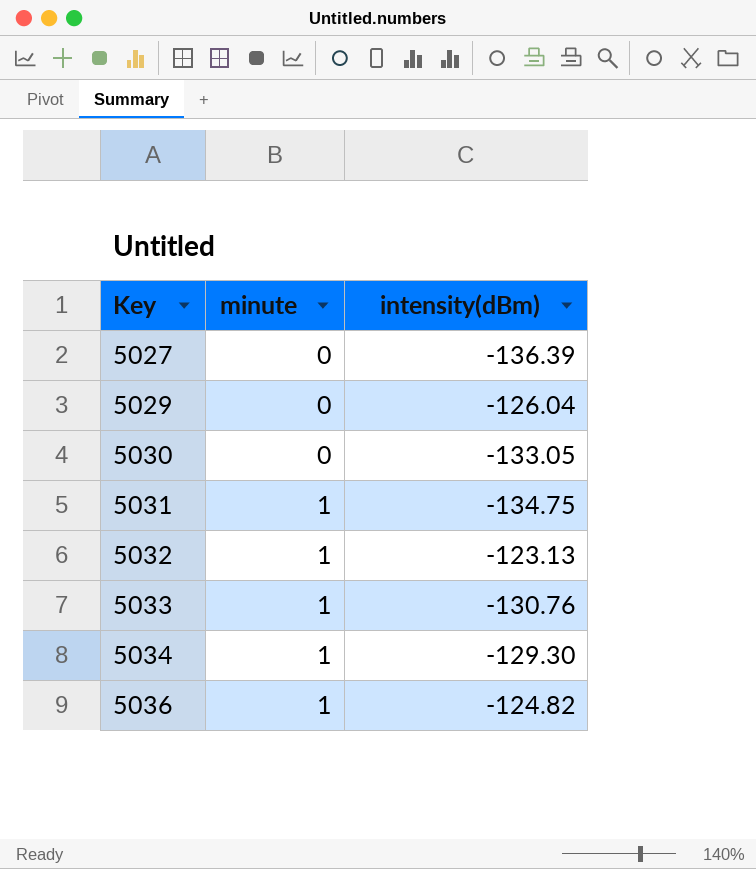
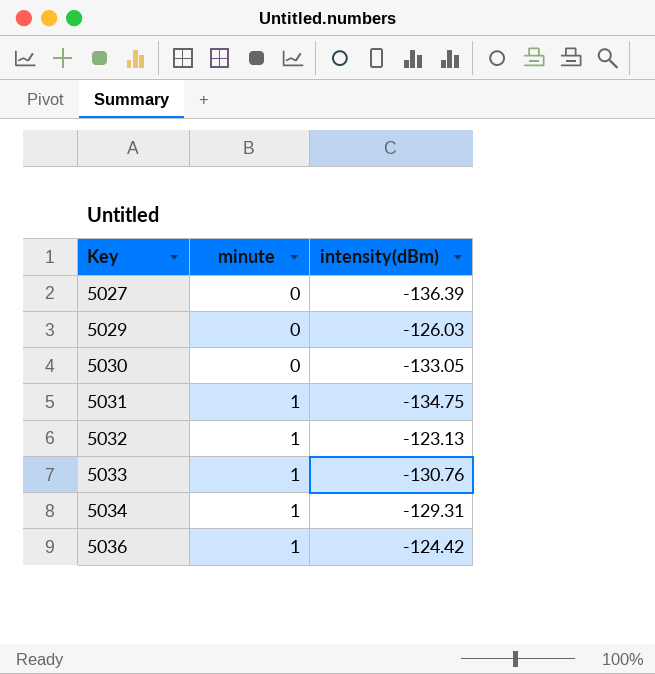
5029 | intensity(dBm): -126.04 -> -126.03
5034 | intensity(dBm): -129.30 -> -129.31
5036 | intensity(dBm): -124.82 -> -124.42

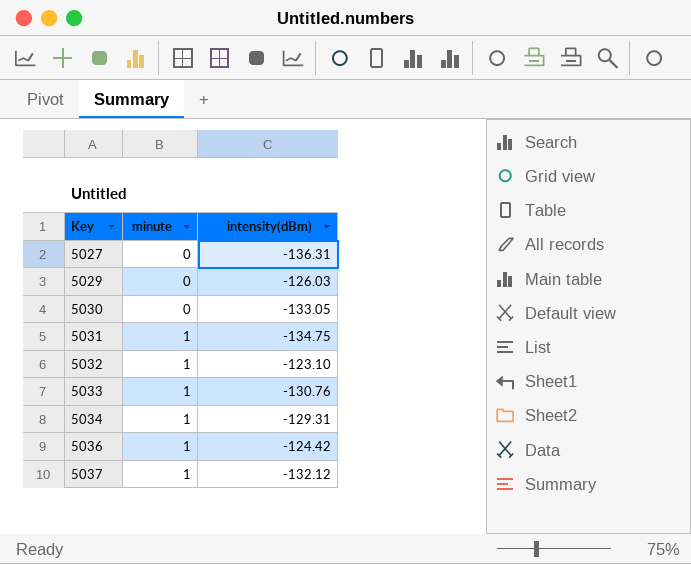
5027 | intensity(dBm): -136.39 -> -136.31
5032 | intensity(dBm): -123.13 -> -123.10
row 5037: none -> 1 | -132.12

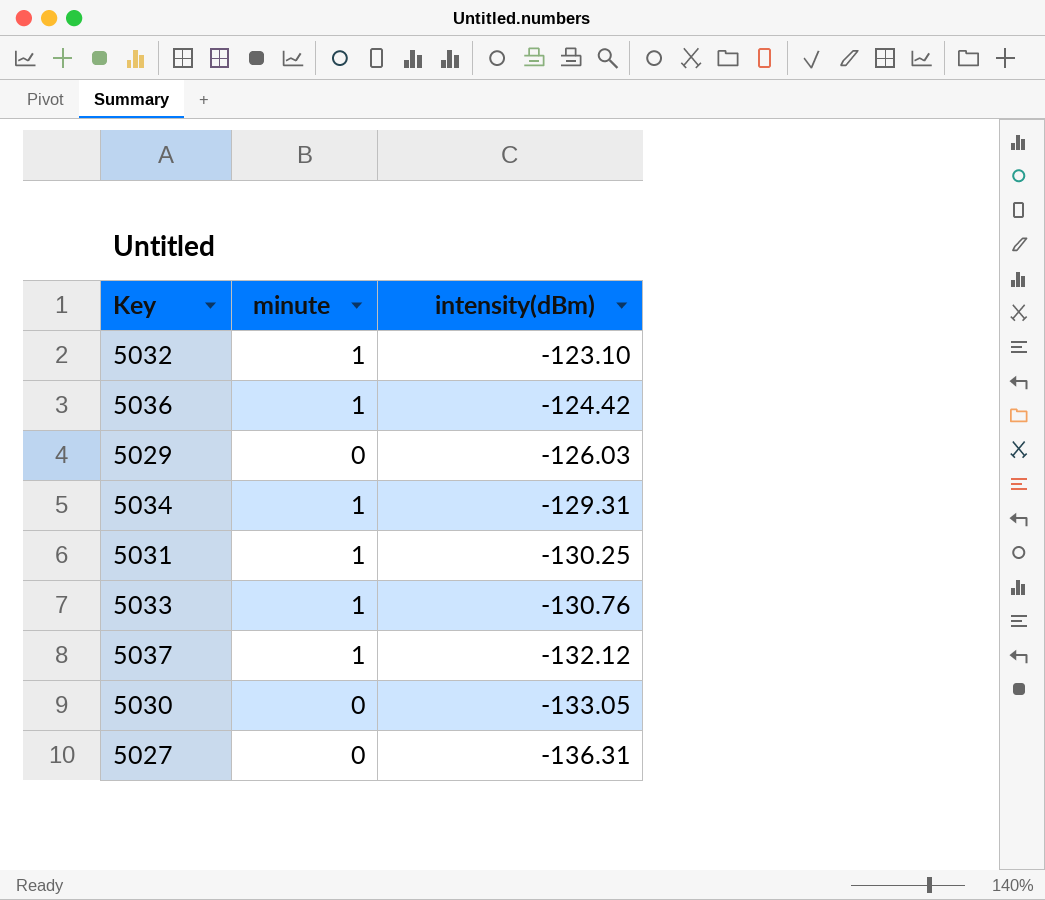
row order: Key ascending -> intensity(dBm) descending
5031 | intensity(dBm): -134.75 -> -130.25

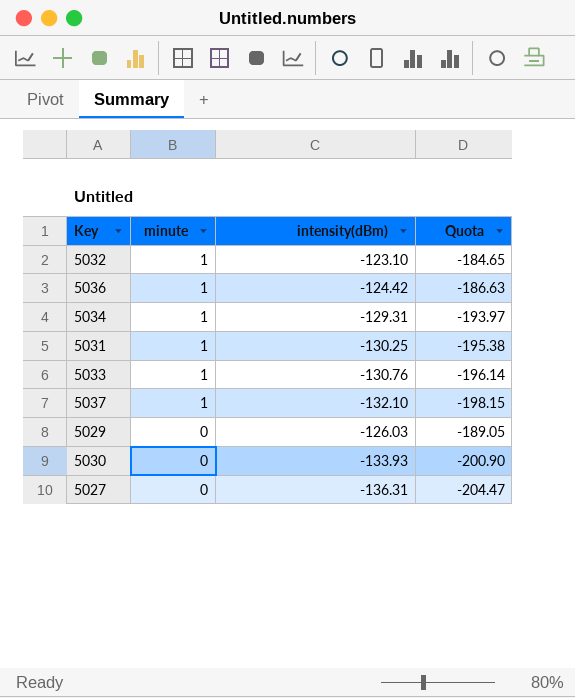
row order: intensity(dBm) descending -> minute descending
column Quota | formula: none -> [intensity(dBm)] * 1.5
5037 | intensity(dBm): -132.12 -> -132.10
5030 | intensity(dBm): -133.05 -> -133.93

